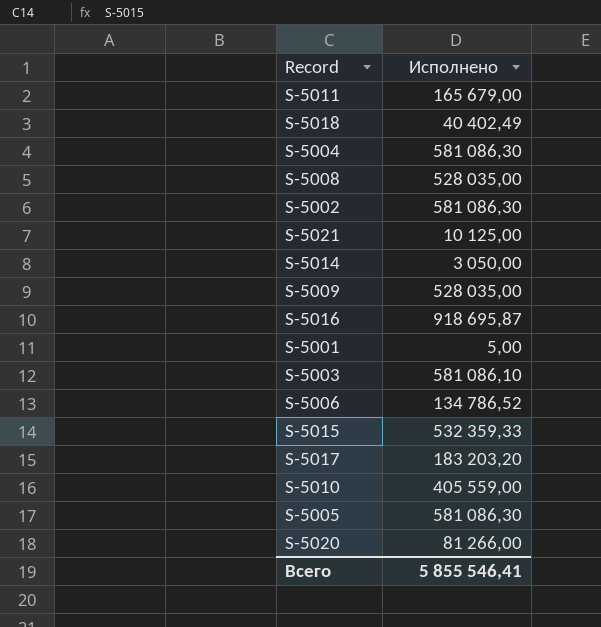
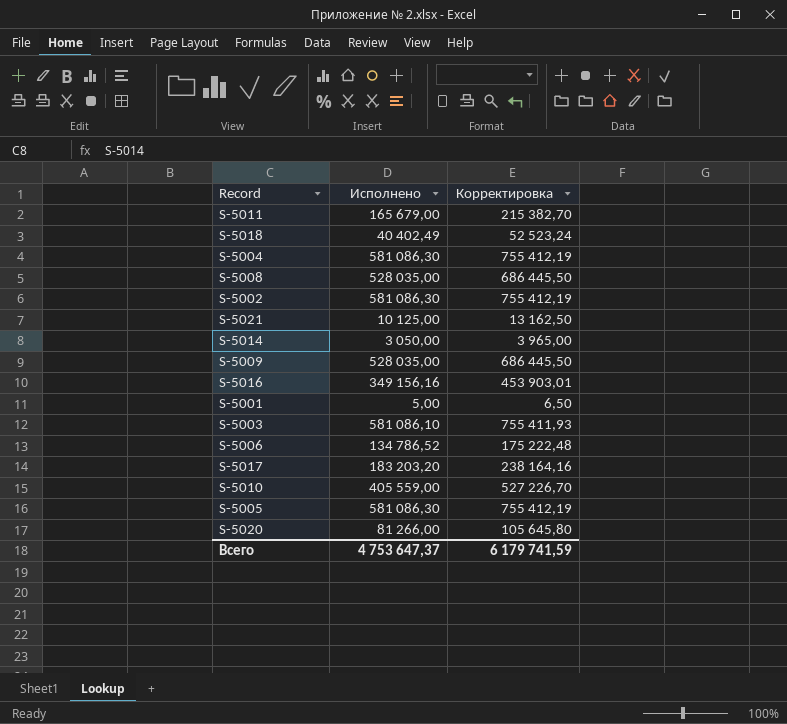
column Корректировка | formula: none -> [Исполнено] * 1,3
row S-5015: 532 359,33 -> none
S-5016 | Исполнено: 918 695,87 -> 349 156,16
Всего | Исполнено: 5 855 546,41 -> 4 753 647,37

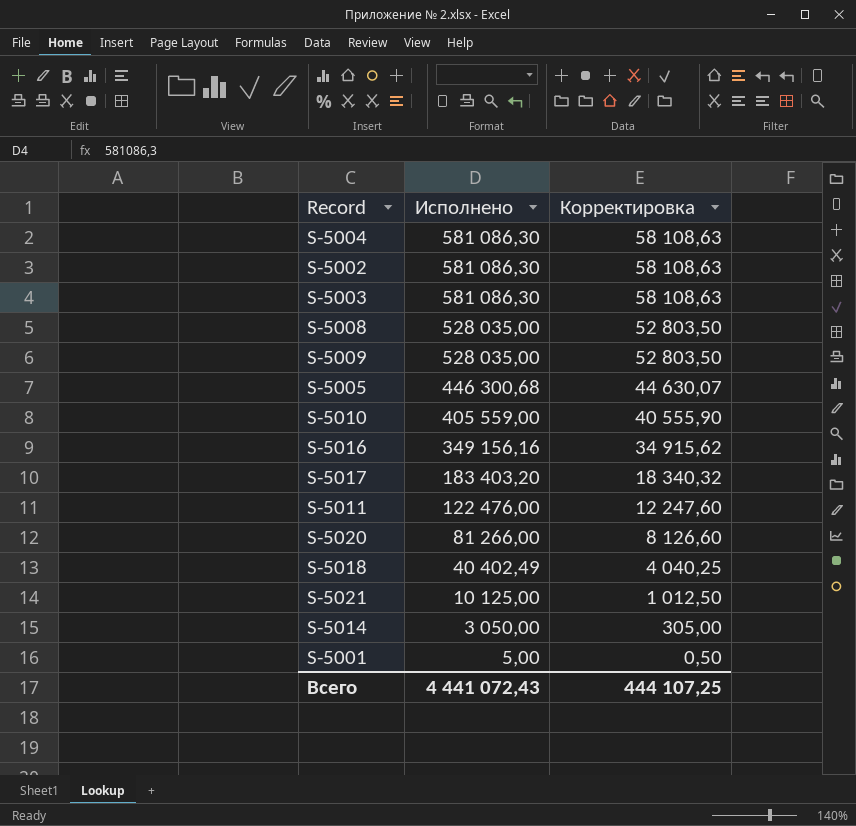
row order: none -> Исполнено descending
column Корректировка | formula: [Исполнено] * 1,3 -> [Исполнено] * 0,1
row S-5006: 134 786,52 | 175 222,48 -> none
S-5003 | Исполнено: 581 086,10 -> 581 086,30
S-5005 | Исполнено: 581 086,30 -> 446 300,68
S-5017 | Исполнено: 183 203,20 -> 183 403,20
S-5011 | Исполнено: 165 679,00 -> 122 476,00
Всего | Исполнено: 4 753 647,37 -> 4 441 072,43
Всего | Корректировка: 6 179 741,59 -> 444 107,25

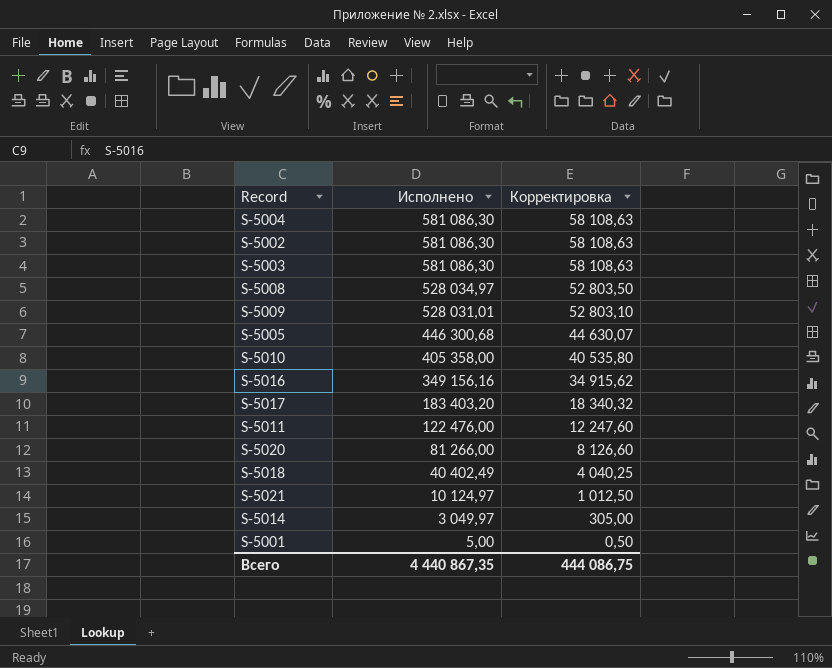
S-5008 | Исполнено: 528 035,00 -> 528 034,97
S-5009 | Исполнено: 528 035,00 -> 528 031,01
S-5009 | Корректировка: 52 803,50 -> 52 803,10
S-5010 | Исполнено: 405 559,00 -> 405 358,00
S-5010 | Корректировка: 40 555,90 -> 40 535,80
S-5021 | Исполнено: 10 125,00 -> 10 124,97
S-5014 | Исполнено: 3 050,00 -> 3 049,97
Всего | Исполнено: 4 441 072,43 -> 4 440 867,35
Всего | Корректировка: 444 107,25 -> 444 086,75

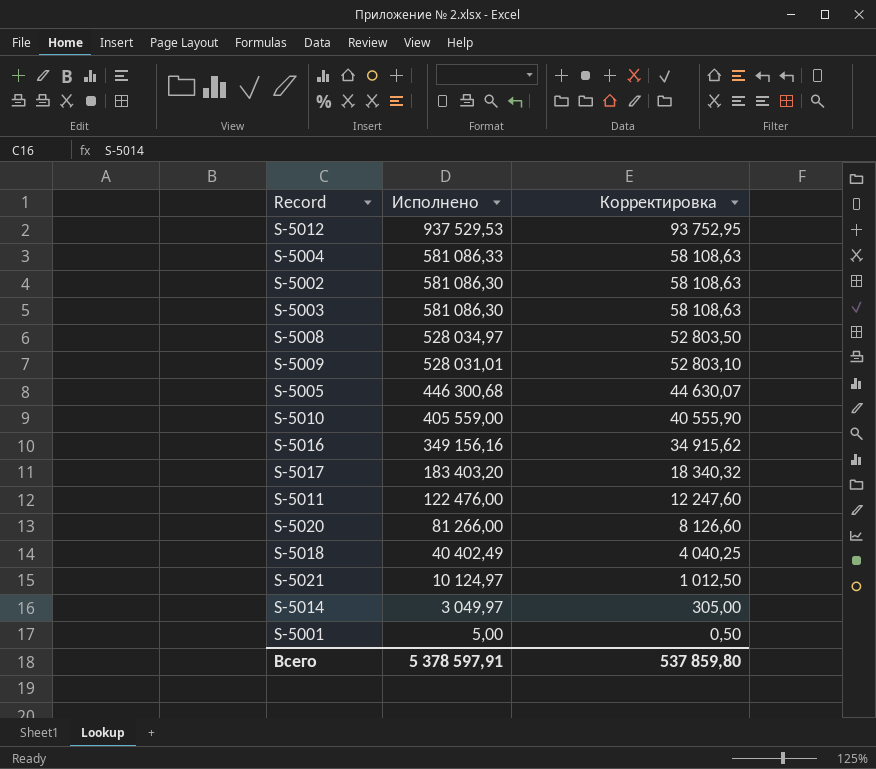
row S-5012: none -> 937 529,53 | 93 752,95
S-5004 | Исполнено: 581 086,30 -> 581 086,33
S-5010 | Исполнено: 405 358,00 -> 405 559,00
S-5010 | Корректировка: 40 535,80 -> 40 555,90
Всего | Исполнено: 4 440 867,35 -> 5 378 597,91
Всего | Корректировка: 444 086,75 -> 537 859,80

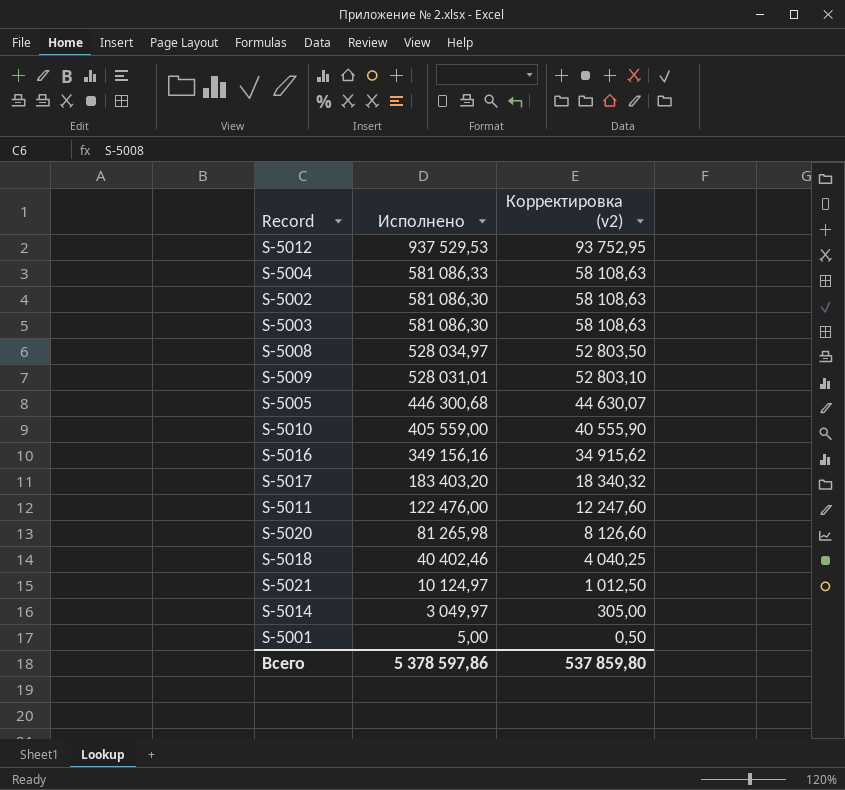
column name: Корректировка -> Корректировка (v2)
S-5020 | Исполнено: 81 266,00 -> 81 265,98
S-5018 | Исполнено: 40 402,49 -> 40 402,46
Всего | Исполнено: 5 378 597,91 -> 5 378 597,86

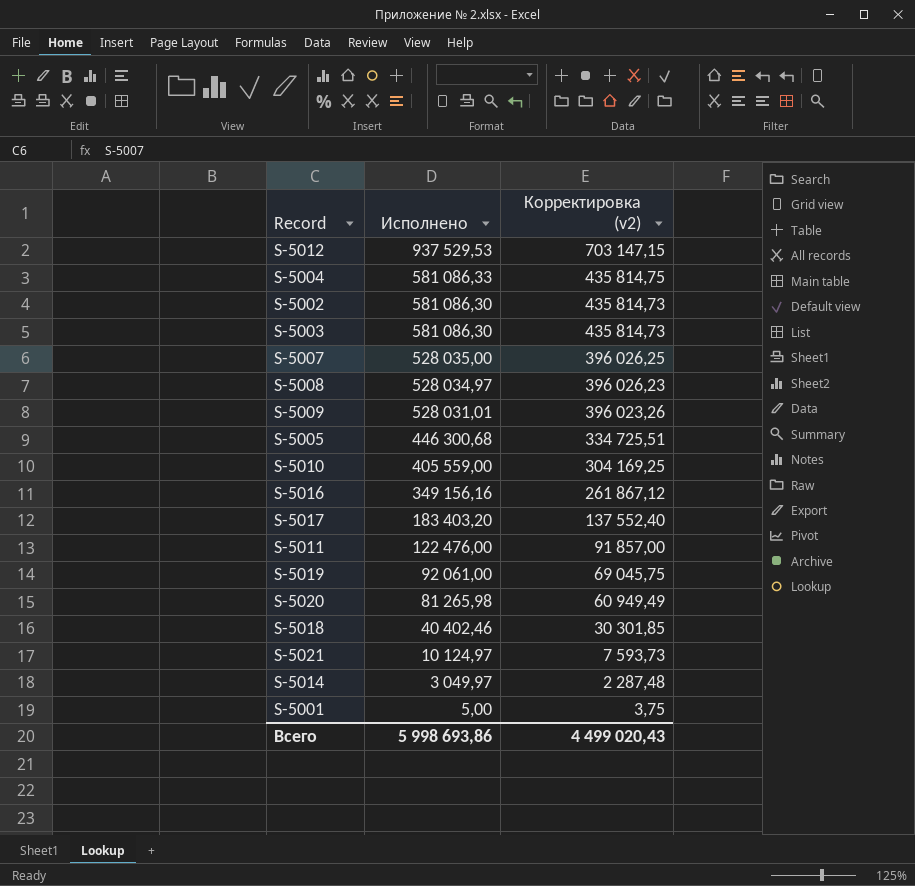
column Корректировка (v2) | formula: [Исполнено] * 0,1 -> [Исполнено] * 0,75
row S-5007: none -> 528 035,00 | 396 026,25
row S-5019: none -> 92 061,00 | 69 045,75
Всего | Исполнено: 5 378 597,86 -> 5 998 693,86
Всего | Корректировка (v2): 537 859,80 -> 4 499 020,43

